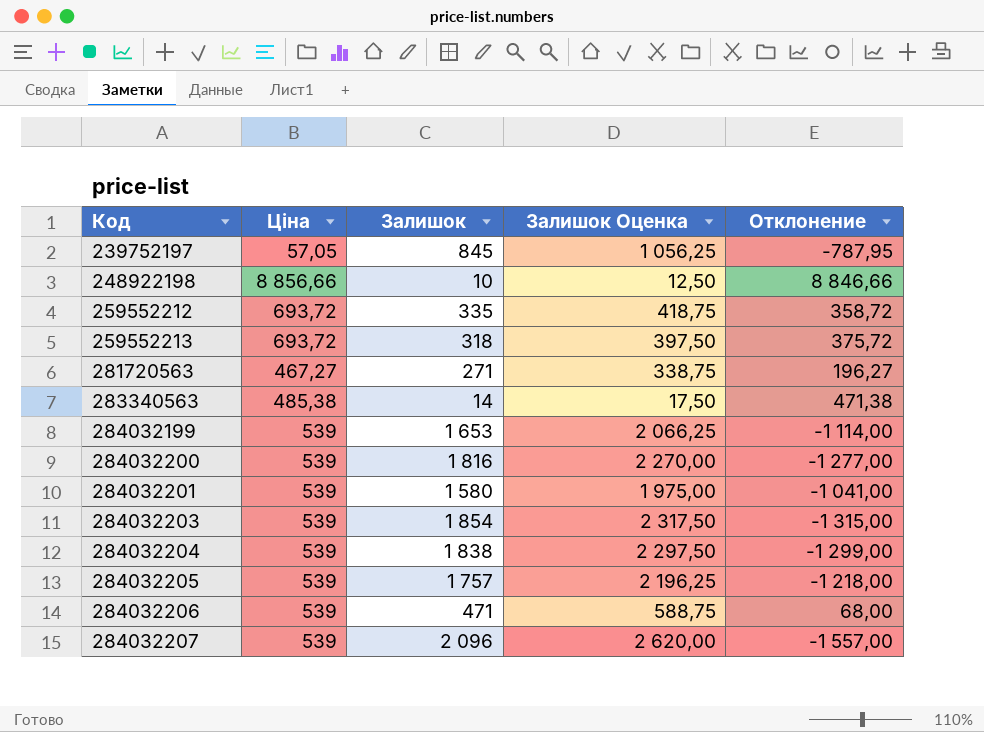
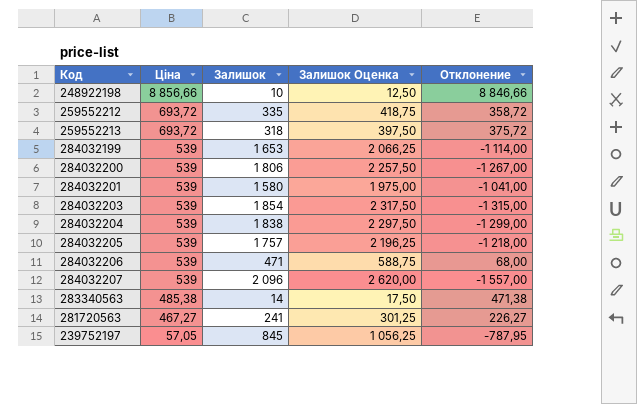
row order: Код ascending -> Ціна descending
284032200 | Залишок: 1 816 -> 1 806
284032200 | Залишок Оценка: 2 270,00 -> 2 257,50
284032200 | Отклонение: -1 277,00 -> -1 267,00
281720563 | Залишок: 271 -> 241
281720563 | Залишок Оценка: 338,75 -> 301,25
281720563 | Отклонение: 196,27 -> 226,27

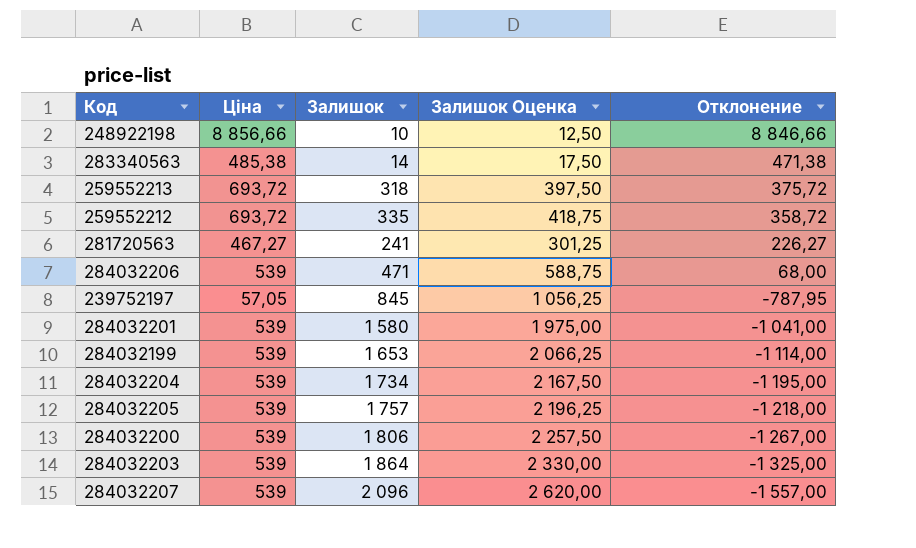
row order: Ціна descending -> Отклонение descending
284032204 | Залишок: 1 838 -> 1 734
284032204 | Залишок Оценка: 2 297,50 -> 2 167,50
284032204 | Отклонение: -1 299,00 -> -1 195,00
284032203 | Залишок: 1 854 -> 1 864
284032203 | Залишок Оценка: 2 317,50 -> 2 330,00
284032203 | Отклонение: -1 315,00 -> -1 325,00

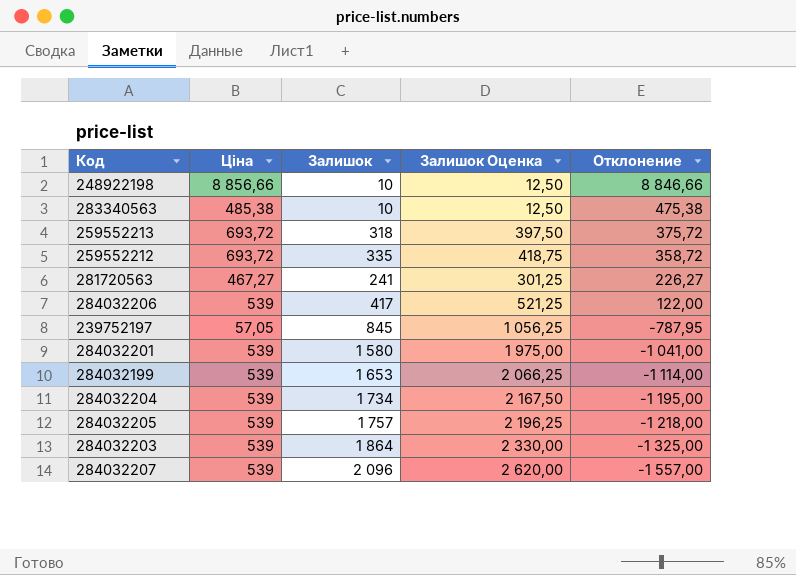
row 284032200: 539 | 1 806 | 2 257,50 | -1 267,00 -> none
283340563 | Залишок: 14 -> 10
283340563 | Залишок Оценка: 17,50 -> 12,50
283340563 | Отклонение: 471,38 -> 475,38
284032206 | Залишок: 471 -> 417
284032206 | Залишок Оценка: 588,75 -> 521,25
284032206 | Отклонение: 68,00 -> 122,00

